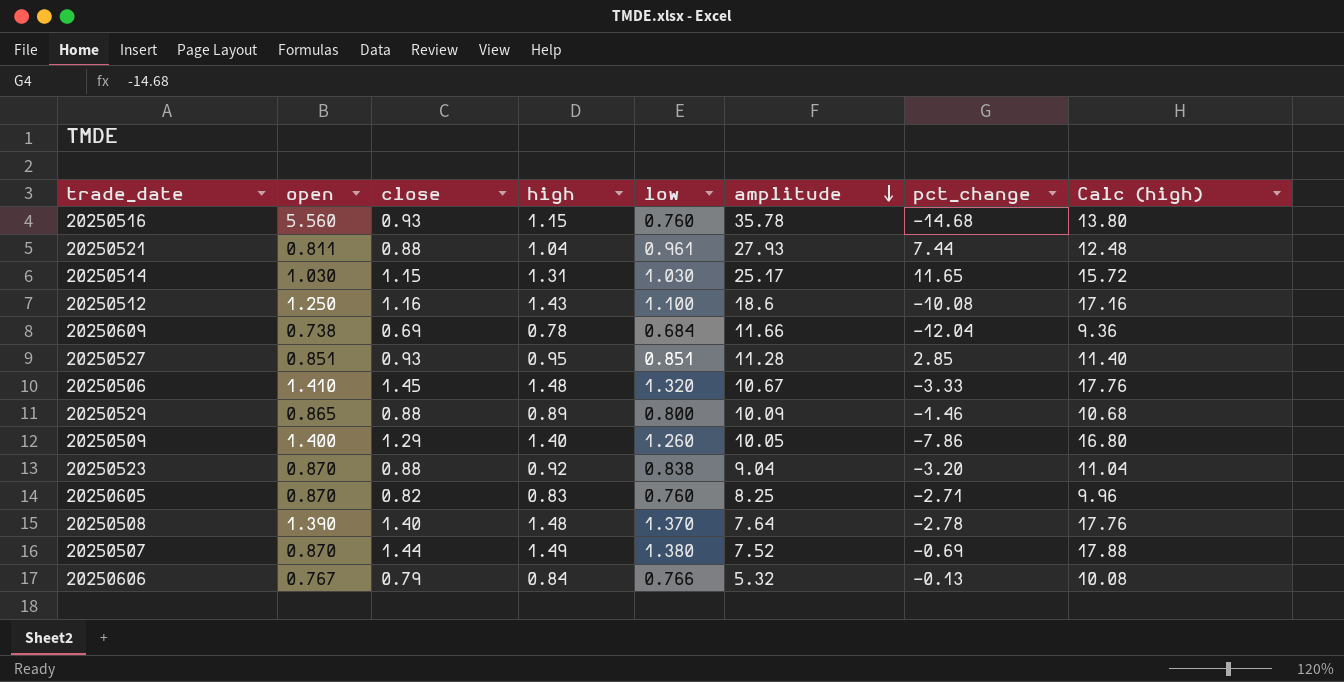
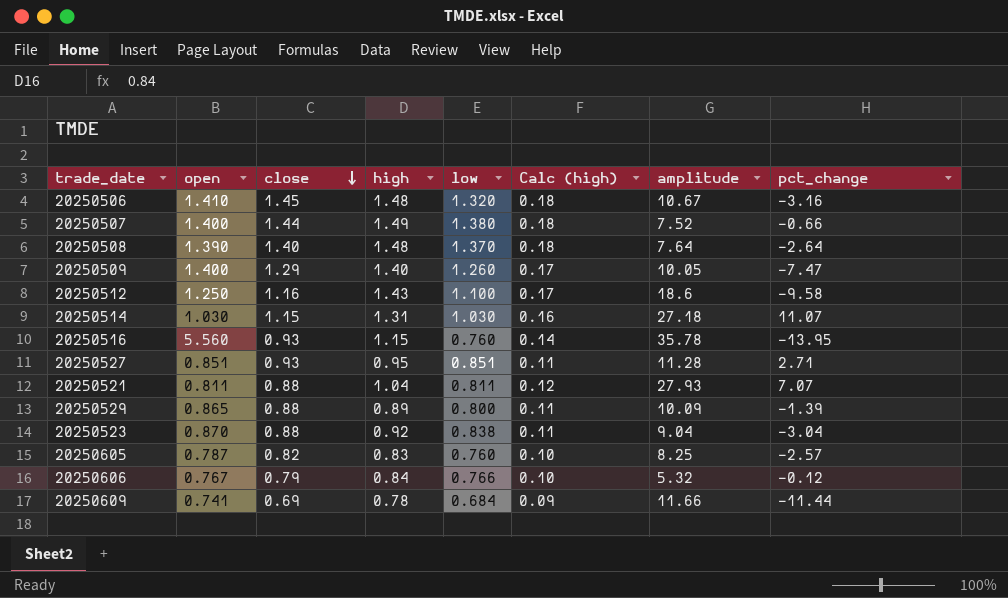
row order: amplitude descending -> close descending
column Calc (high) | formula: [high] * 12 -> [high] * 0.12
column Calc (high) | position: 8 -> 6
20250506 | pct_change: -3.33 -> -3.16
20250507 | open: 0.870 -> 1.400
20250507 | pct_change: -0.69 -> -0.66
20250508 | pct_change: -2.78 -> -2.64
20250509 | pct_change: -7.86 -> -7.47
20250512 | pct_change: -10.08 -> -9.58
20250514 | amplitude: 25.17 -> 27.18
20250514 | pct_change: 11.65 -> 11.07
20250516 | pct_change: -14.68 -> -13.95
20250527 | pct_change: 2.85 -> 2.71
20250521 | low: 0.961 -> 0.811
20250521 | pct_change: 7.44 -> 7.07
20250529 | pct_change: -1.46 -> -1.39
20250523 | pct_change: -3.20 -> -3.04
20250605 | open: 0.870 -> 0.787
20250605 | pct_change: -2.71 -> -2.57
20250606 | pct_change: -0.13 -> -0.12
20250609 | open: 0.738 -> 0.741
20250609 | pct_change: -12.04 -> -11.44

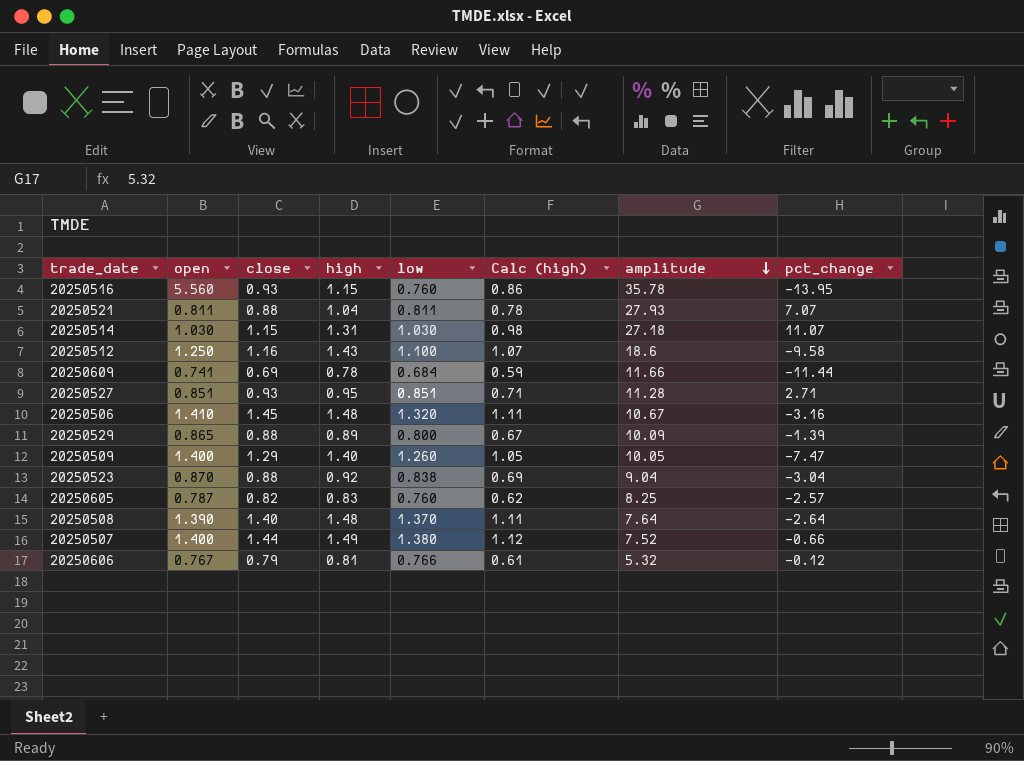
row order: close descending -> amplitude descending
column Calc (high) | formula: [high] * 0.12 -> [high] * 0.75
20250606 | high: 0.84 -> 0.81

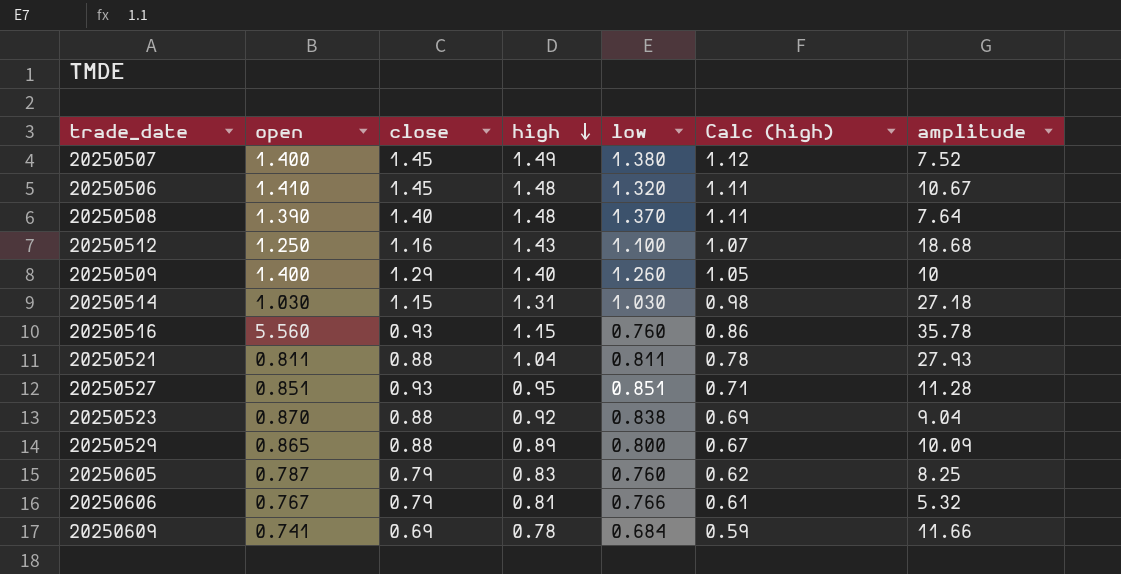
row order: amplitude descending -> high descending
column pct_change | position: 8 -> none
20250507 | close: 1.44 -> 1.45
20250512 | amplitude: 18.6 -> 18.68
20250509 | amplitude: 10.05 -> 10
20250605 | close: 0.82 -> 0.79

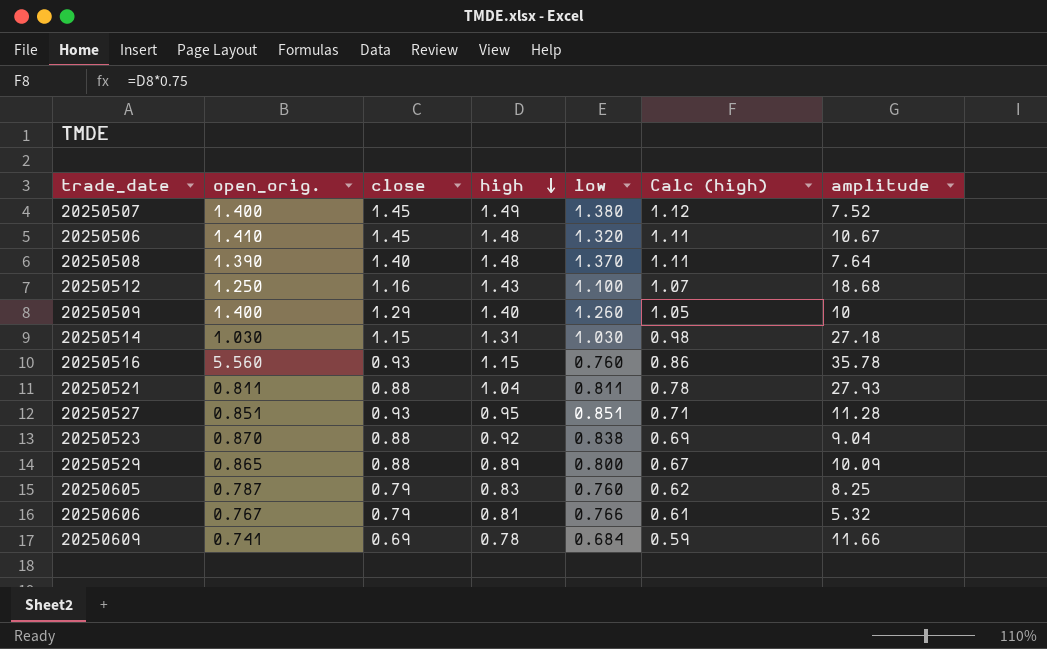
column name: open -> open_orig.

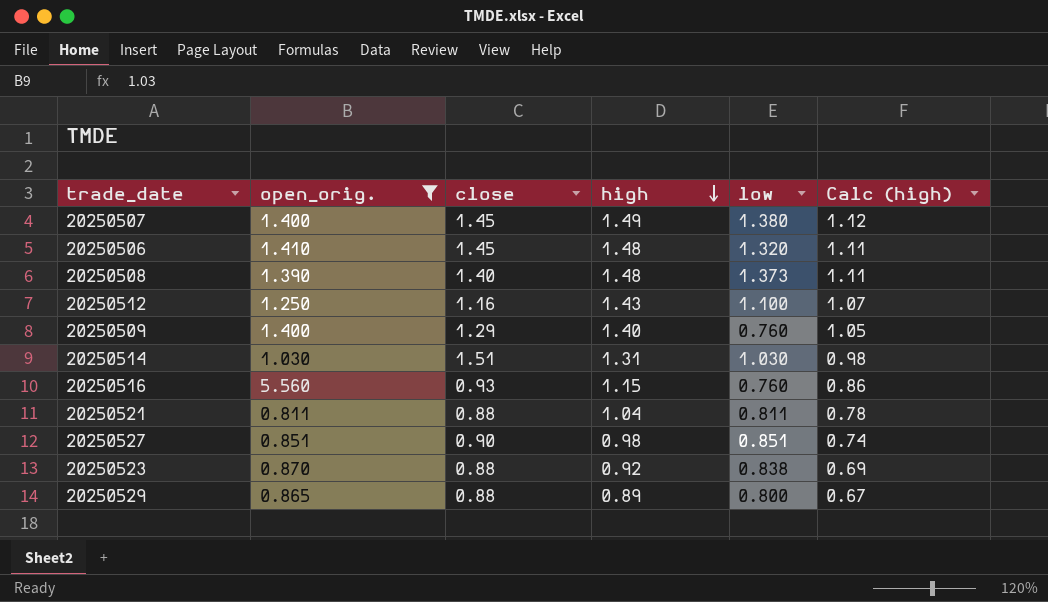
filter: none -> open_orig. >= 0.811
column amplitude | position: 7 -> none
20250508 | low: 1.370 -> 1.373
20250509 | low: 1.260 -> 0.760
20250514 | close: 1.15 -> 1.51
20250527 | close: 0.93 -> 0.90
20250527 | high: 0.95 -> 0.98
20250527 | Calc (high): 0.71 -> 0.74

